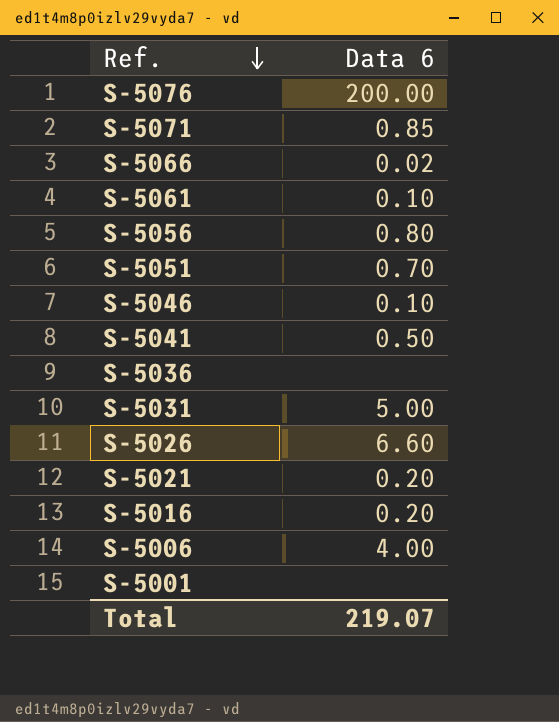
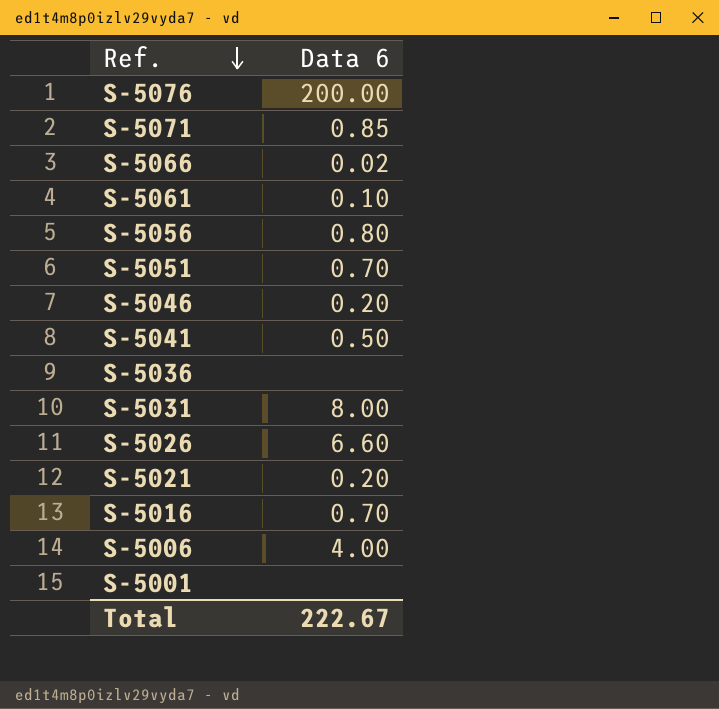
S-5046 | Data 6: 0.10 -> 0.20
S-5031 | Data 6: 5.00 -> 8.00
S-5016 | Data 6: 0.20 -> 0.70
Total | Data 6: 219.07 -> 222.67

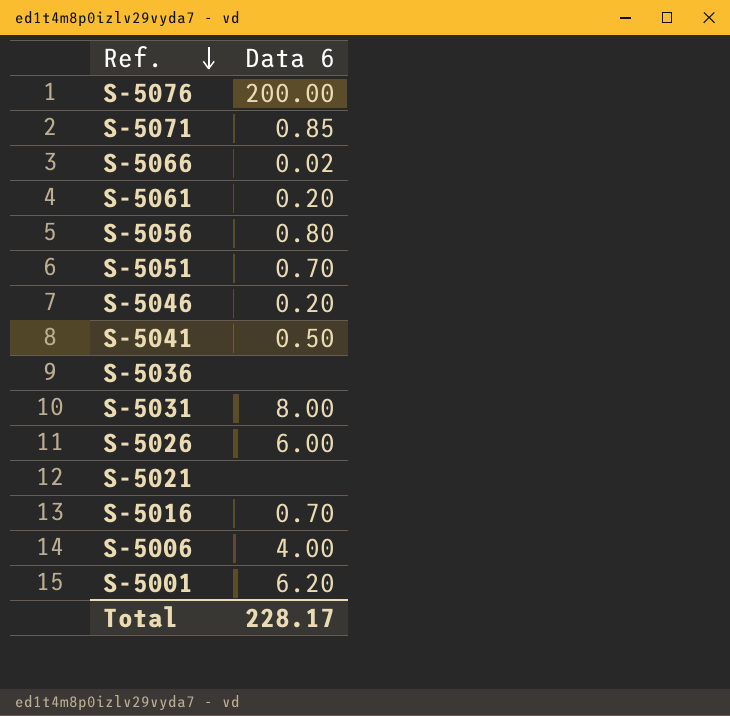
S-5061 | Data 6: 0.10 -> 0.20
S-5026 | Data 6: 6.60 -> 6.00
S-5021 | Data 6: 0.20 -> none
S-5001 | Data 6: none -> 6.20
Total | Data 6: 222.67 -> 228.17

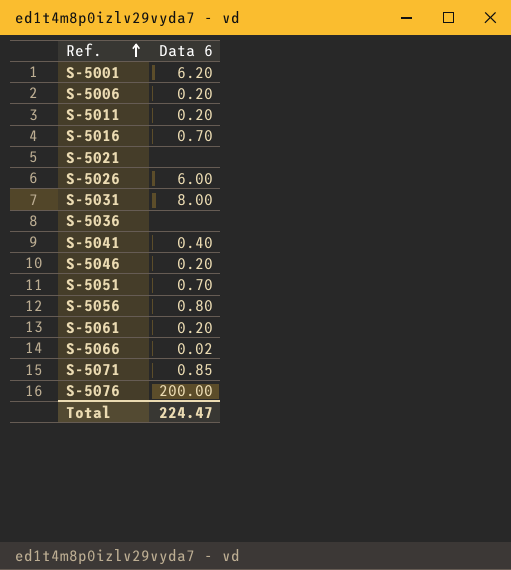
row order: Ref. descending -> Ref. ascending
S-5006 | Data 6: 4.00 -> 0.20
row S-5011: none -> 0.20
S-5041 | Data 6: 0.50 -> 0.40
Total | Data 6: 228.17 -> 224.47

